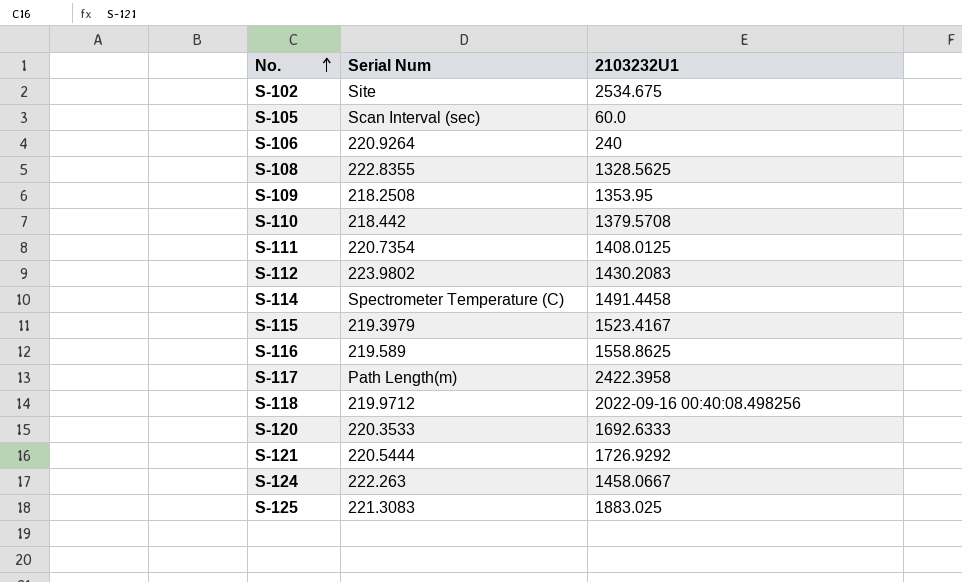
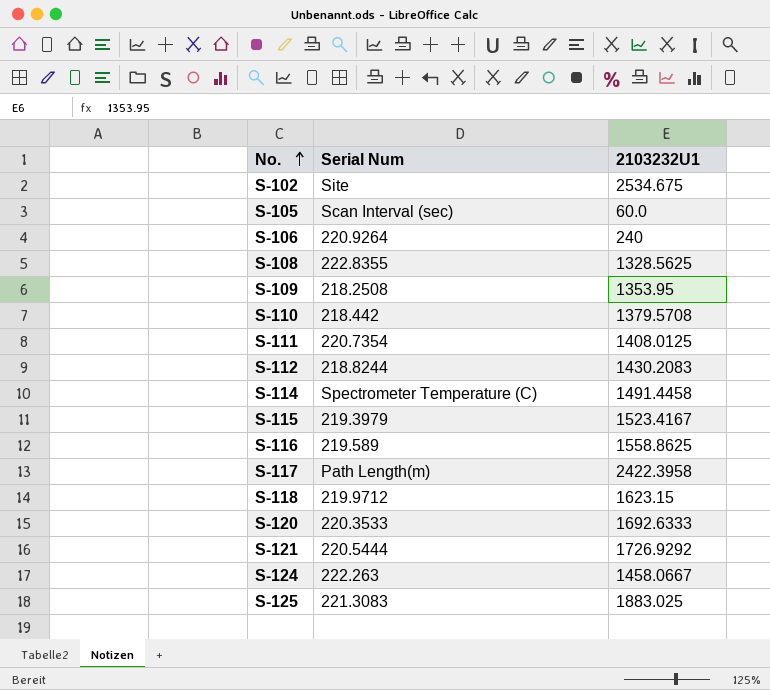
S-112 | Serial Num: 223.9802 -> 218.8244
S-118 | 2103232U1: 2022-09-16 00:40:08.498256 -> 1623.15

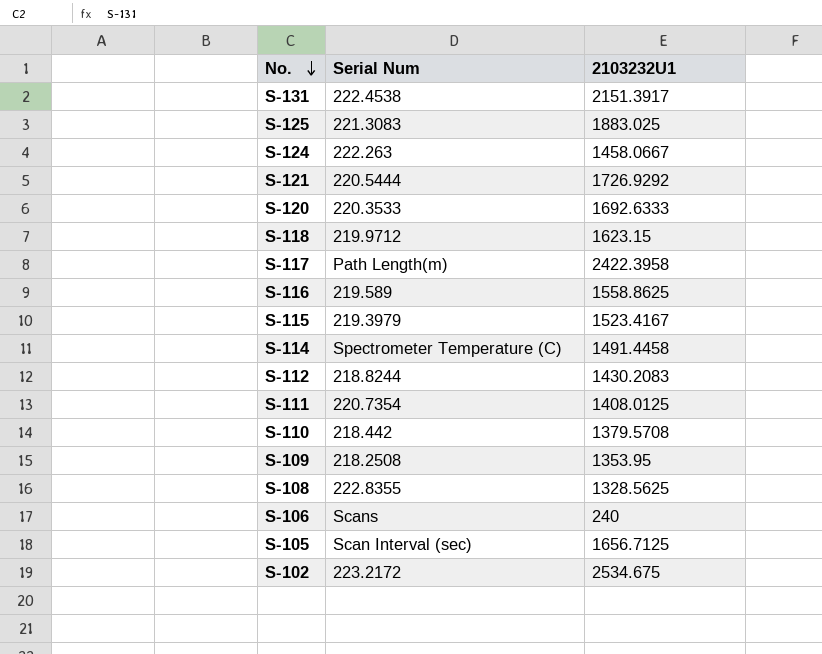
row order: No. ascending -> No. descending
row S-131: none -> 222.4538 | 2151.3917
S-106 | Serial Num: 220.9264 -> Scans
S-105 | 2103232U1: 60.0 -> 1656.7125
S-102 | Serial Num: Site -> 223.2172

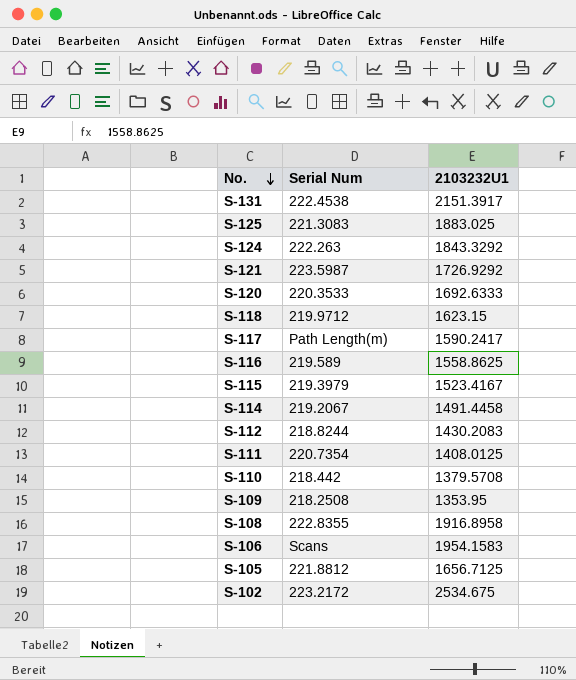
S-124 | 2103232U1: 1458.0667 -> 1843.3292
S-121 | Serial Num: 220.5444 -> 223.5987
S-117 | 2103232U1: 2422.3958 -> 1590.2417
S-114 | Serial Num: Spectrometer Temperature (C) -> 219.2067
S-108 | 2103232U1: 1328.5625 -> 1916.8958
S-106 | 2103232U1: 240 -> 1954.1583
S-105 | Serial Num: Scan Interval (sec) -> 221.8812

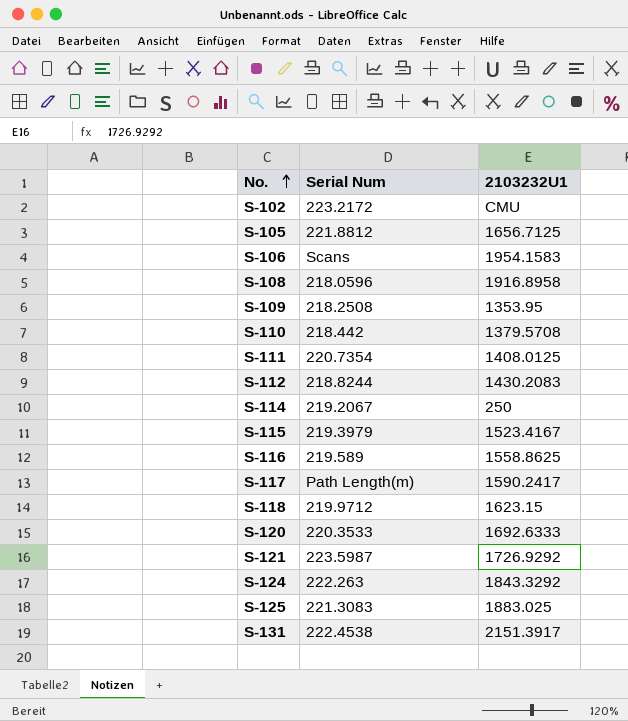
row order: No. descending -> No. ascending
S-102 | 2103232U1: 2534.675 -> CMU
S-108 | Serial Num: 222.8355 -> 218.0596
S-114 | 2103232U1: 1491.4458 -> 250

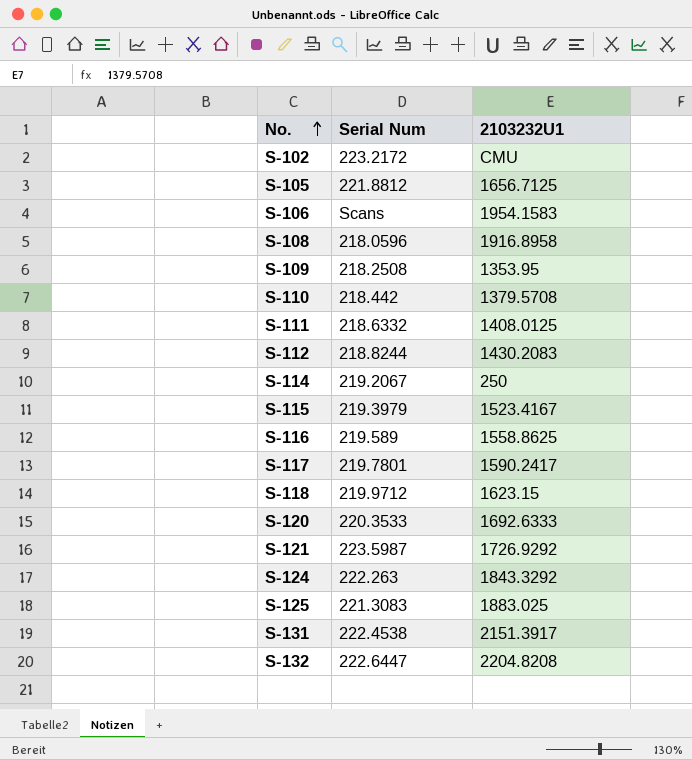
S-111 | Serial Num: 220.7354 -> 218.6332
S-117 | Serial Num: Path Length(m) -> 219.7801
row S-132: none -> 222.6447 | 2204.8208

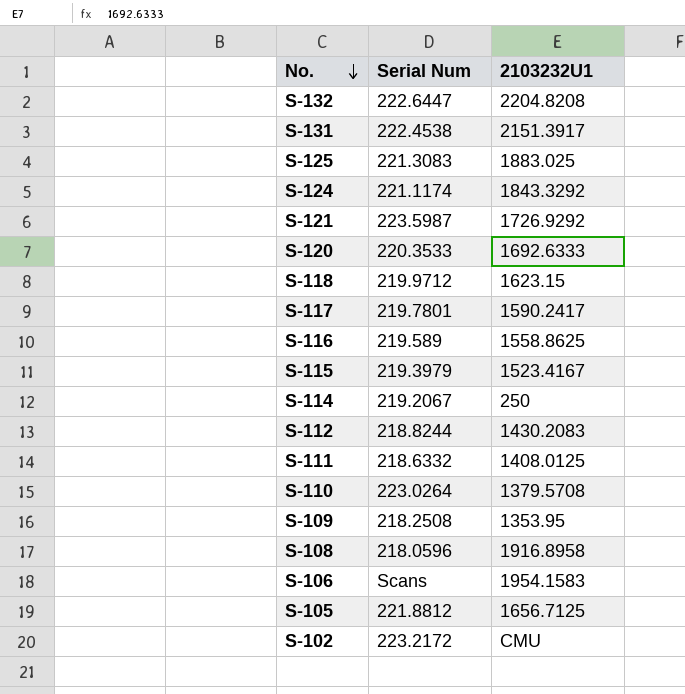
row order: No. ascending -> No. descending
S-124 | Serial Num: 222.263 -> 221.1174
S-110 | Serial Num: 218.442 -> 223.0264

